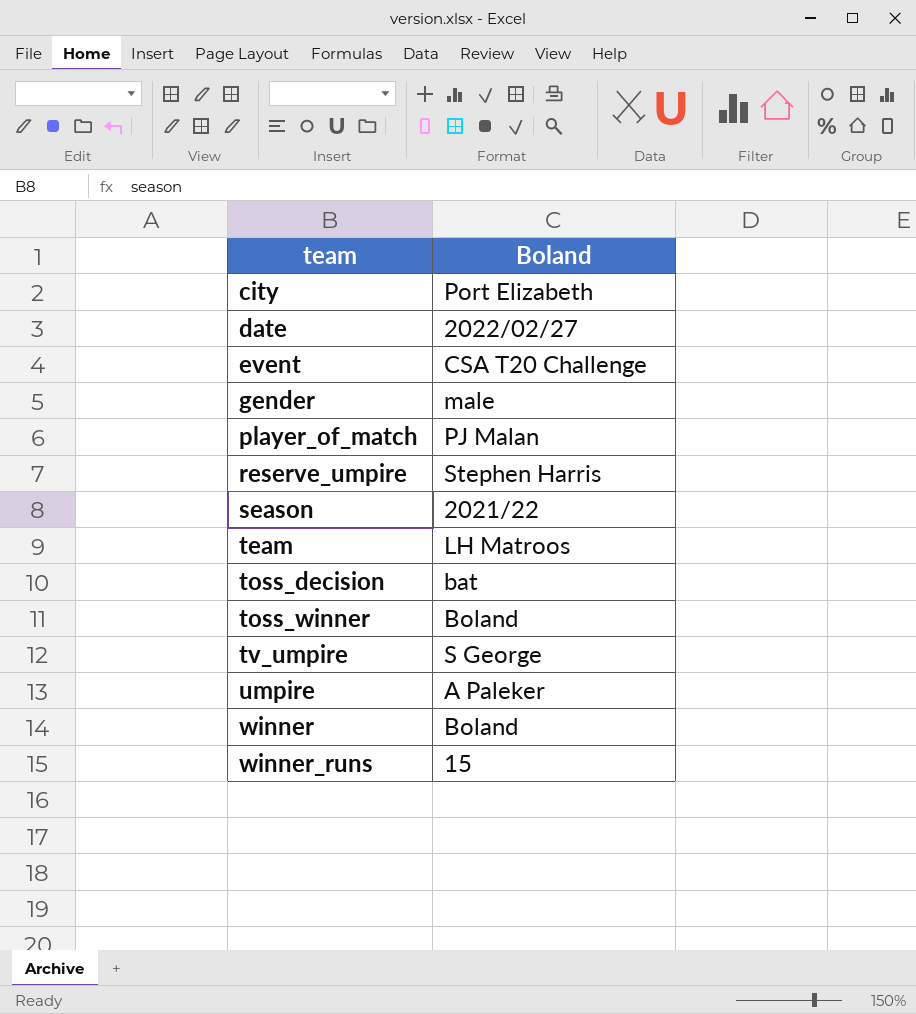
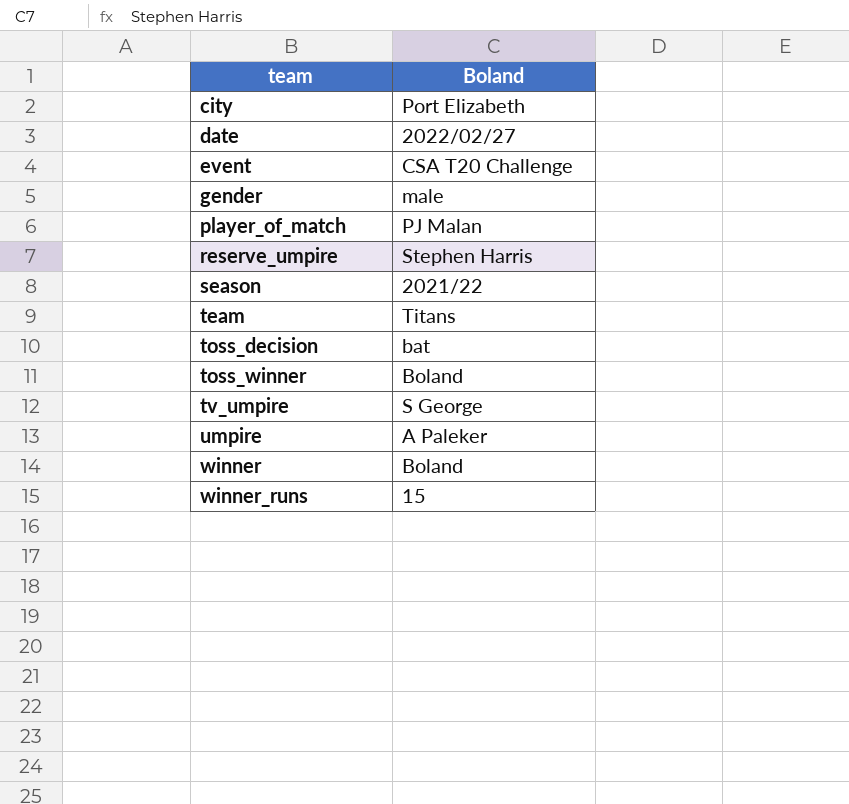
team | Boland: LH Matroos -> Titans

